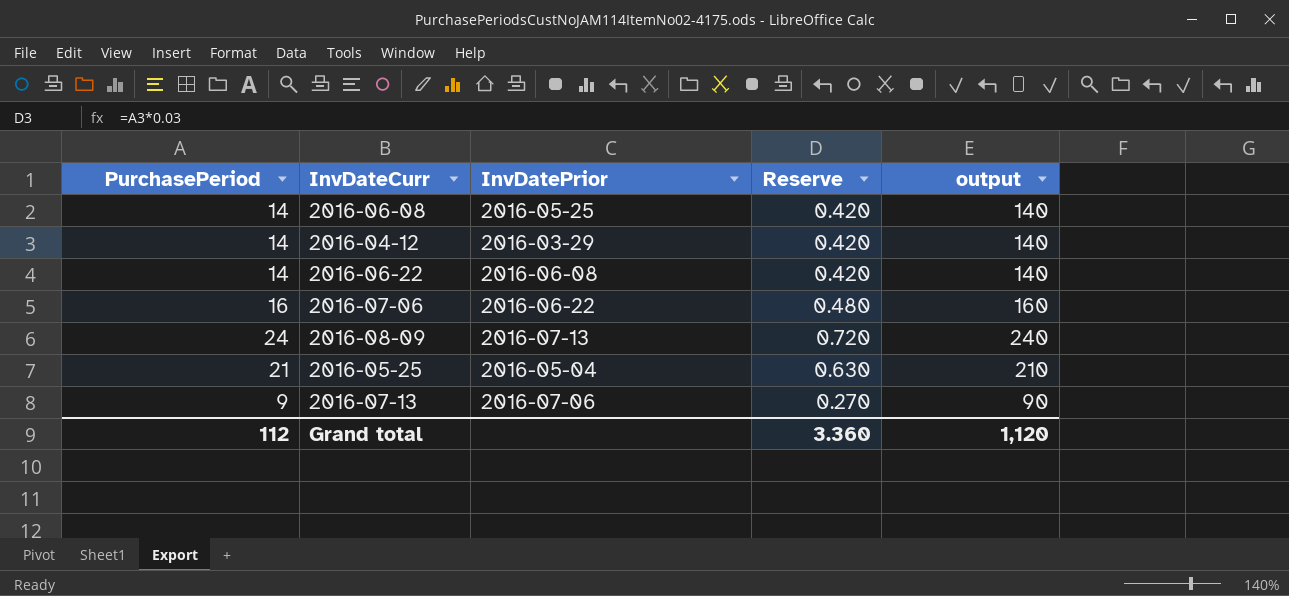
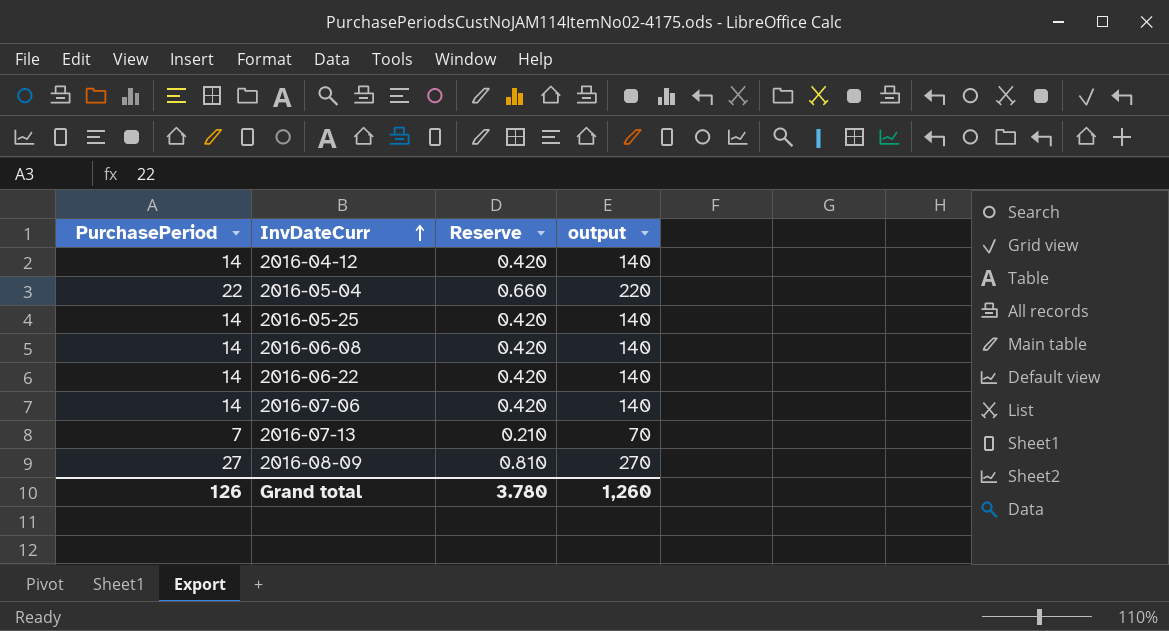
row order: none -> InvDateCurr ascending
column InvDatePrior | position: 3 -> none
row 2016-05-04: none -> 22 | 0.660 | 220
2016-05-25 | PurchasePeriod: 21 -> 14
2016-05-25 | Reserve: 0.630 -> 0.420
2016-05-25 | output: 210 -> 140
2016-07-06 | PurchasePeriod: 16 -> 14
2016-07-06 | Reserve: 0.480 -> 0.420
2016-07-06 | output: 160 -> 140
2016-07-13 | PurchasePeriod: 9 -> 7
2016-07-13 | Reserve: 0.270 -> 0.210
2016-07-13 | output: 90 -> 70
2016-08-09 | PurchasePeriod: 24 -> 27
2016-08-09 | Reserve: 0.720 -> 0.810
2016-08-09 | output: 240 -> 270
Grand total | PurchasePeriod: 112 -> 126
Grand total | Reserve: 3.360 -> 3.780
Grand total | output: 1,120 -> 1,260

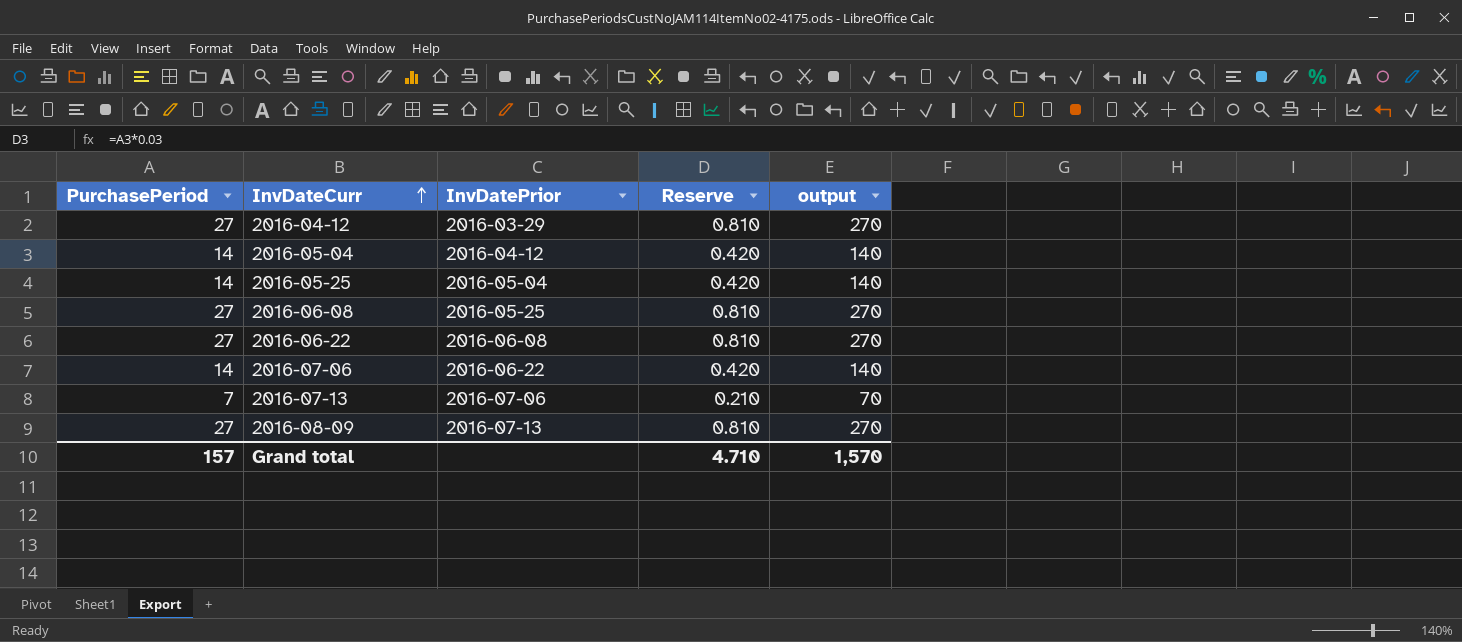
column InvDatePrior | position: none -> 3
2016-04-12 | PurchasePeriod: 14 -> 27
2016-04-12 | Reserve: 0.420 -> 0.810
2016-04-12 | output: 140 -> 270
2016-05-04 | PurchasePeriod: 22 -> 14
2016-05-04 | Reserve: 0.660 -> 0.420
2016-05-04 | output: 220 -> 140
2016-06-08 | PurchasePeriod: 14 -> 27
2016-06-08 | Reserve: 0.420 -> 0.810
2016-06-08 | output: 140 -> 270
2016-06-22 | PurchasePeriod: 14 -> 27
2016-06-22 | Reserve: 0.420 -> 0.810
2016-06-22 | output: 140 -> 270
Grand total | PurchasePeriod: 126 -> 157
Grand total | Reserve: 3.780 -> 4.710
Grand total | output: 1,260 -> 1,570

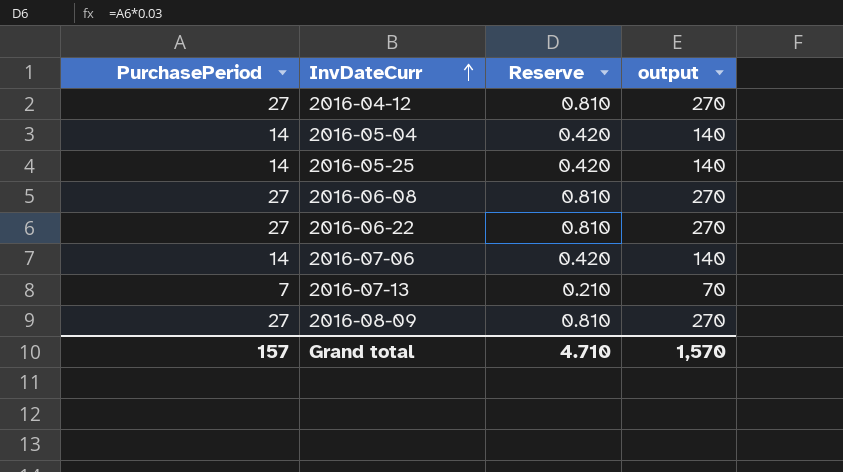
column InvDatePrior | position: 3 -> none

